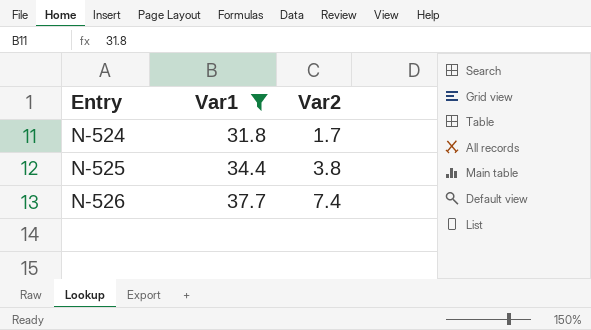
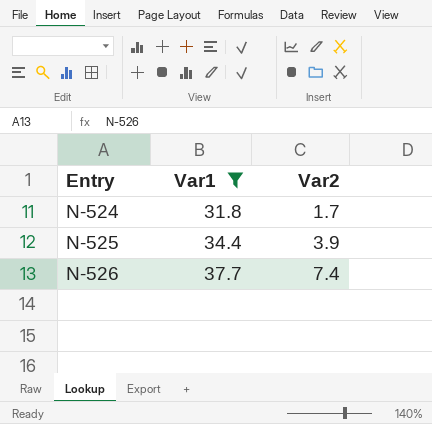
N-525 | Var2: 3.8 -> 3.9

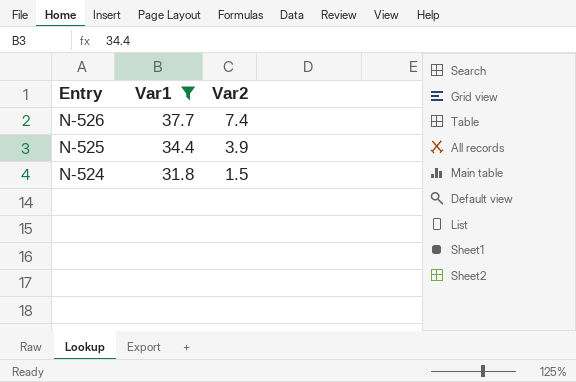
row order: Entry ascending -> Entry descending
N-524 | Var2: 1.7 -> 1.5

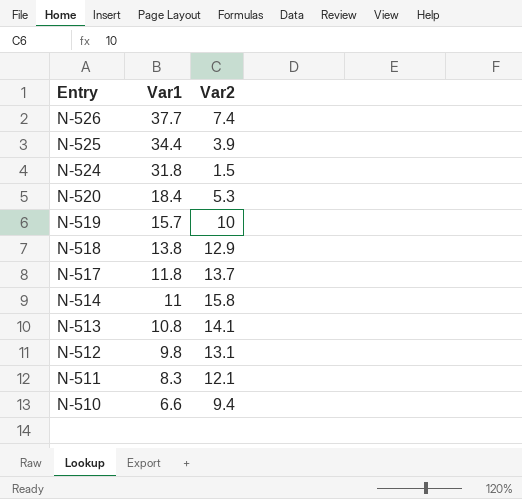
filter: Var1 >= 31.8 -> none

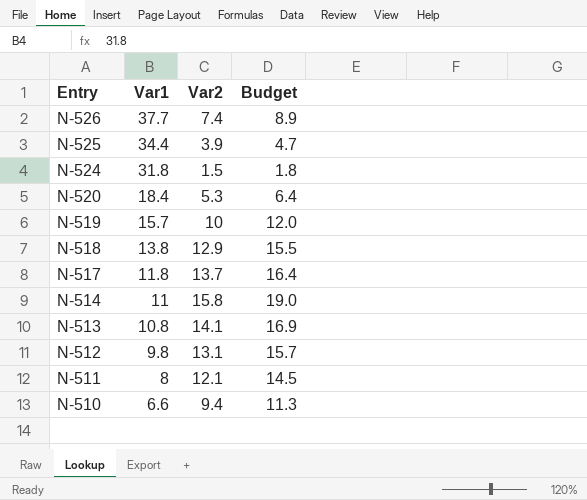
column Budget | formula: none -> [Var2] * 1.2
N-511 | Var1: 8.3 -> 8

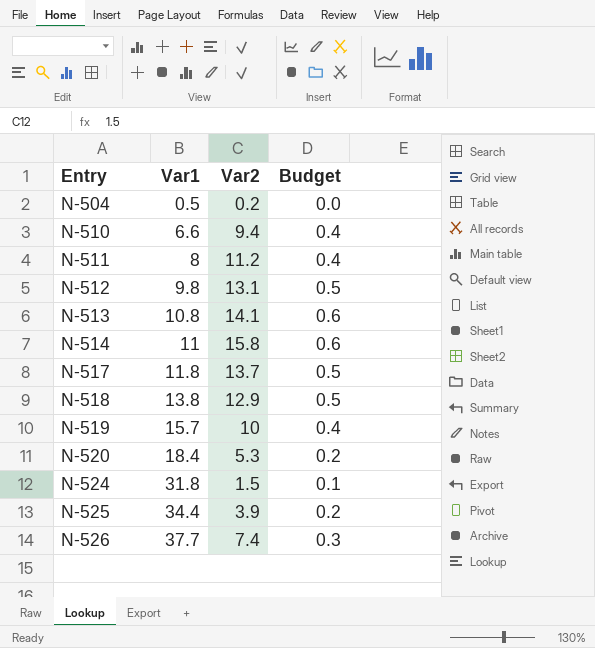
row order: Entry descending -> Entry ascending
column Budget | formula: [Var2] * 1.2 -> [Var2] * 0.04
row N-504: none -> 0.5 | 0.2 | 0.0
N-511 | Var2: 12.1 -> 11.2

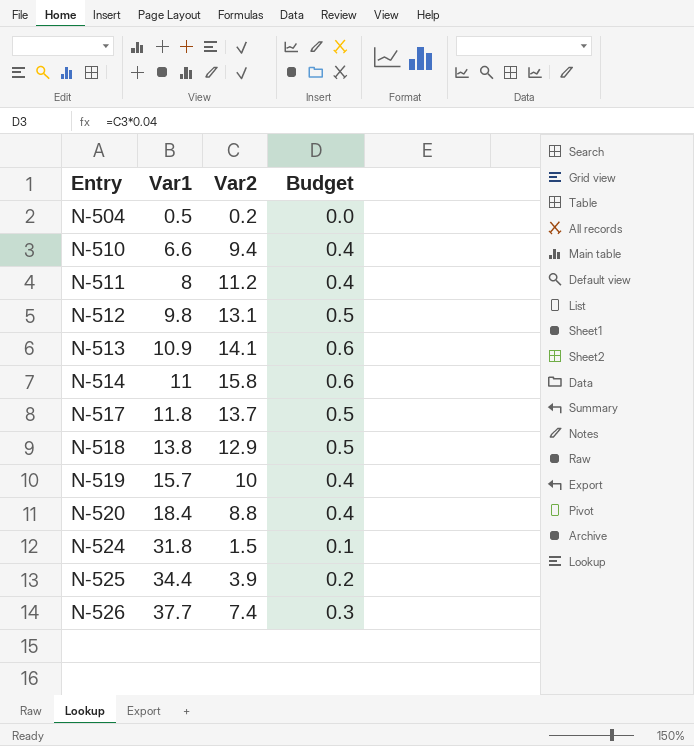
N-513 | Var1: 10.8 -> 10.9
N-520 | Var2: 5.3 -> 8.8
N-520 | Budget: 0.2 -> 0.4

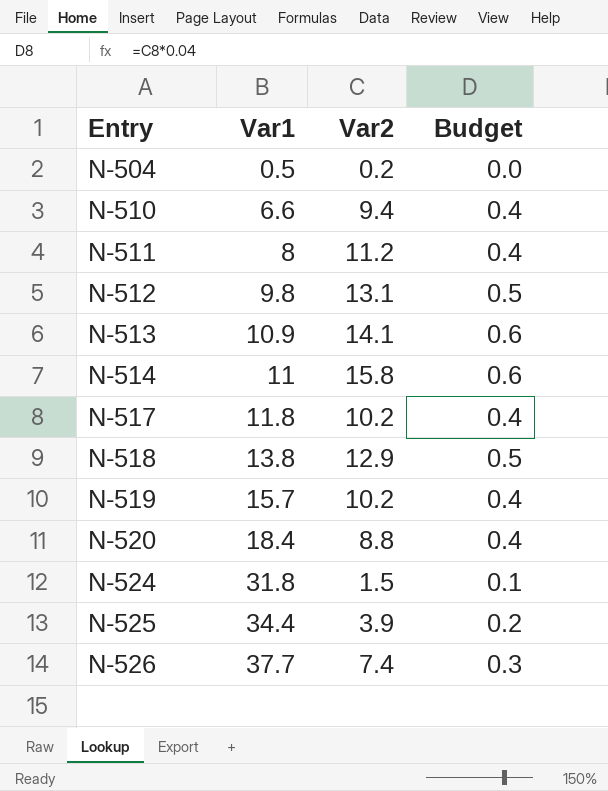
N-517 | Var2: 13.7 -> 10.2
N-517 | Budget: 0.5 -> 0.4
N-519 | Var2: 10 -> 10.2

